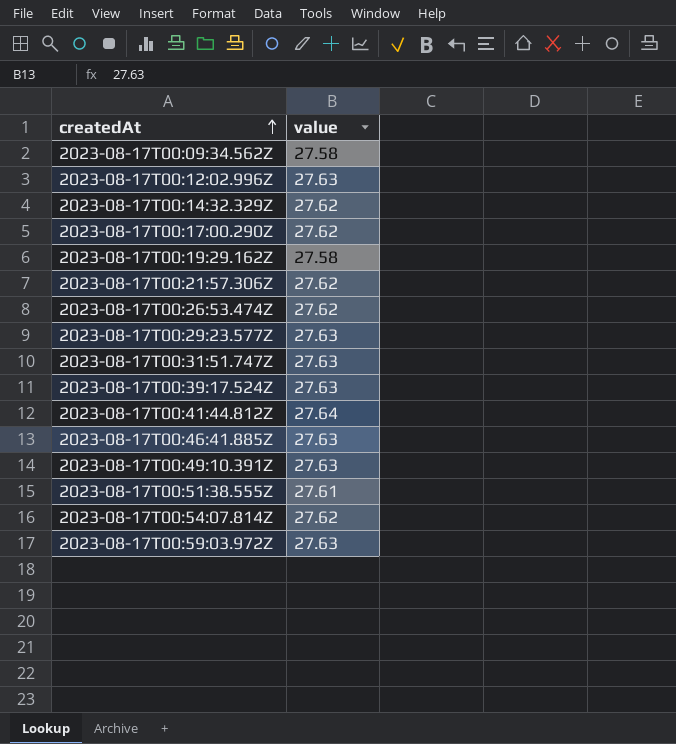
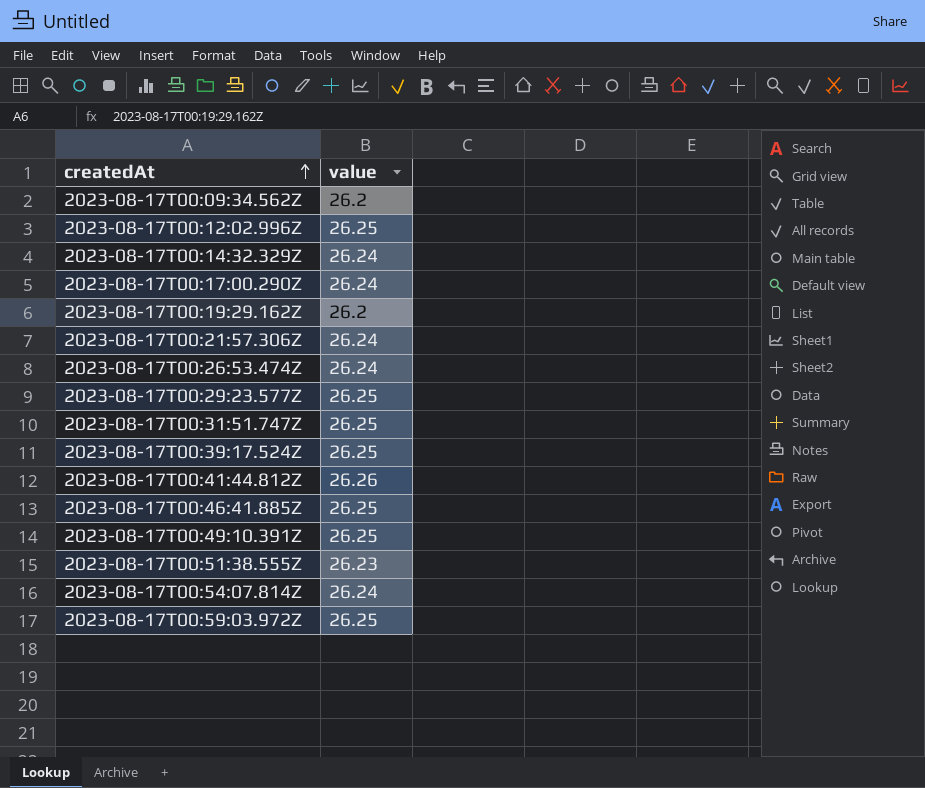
2023-08-17T00:09:34.562Z | value: 27.58 -> 26.2
2023-08-17T00:12:02.996Z | value: 27.63 -> 26.25
2023-08-17T00:14:32.329Z | value: 27.62 -> 26.24
2023-08-17T00:17:00.290Z | value: 27.62 -> 26.24
2023-08-17T00:19:29.162Z | value: 27.58 -> 26.2
2023-08-17T00:21:57.306Z | value: 27.62 -> 26.24
2023-08-17T00:26:53.474Z | value: 27.62 -> 26.24
2023-08-17T00:29:23.577Z | value: 27.63 -> 26.25
2023-08-17T00:31:51.747Z | value: 27.63 -> 26.25
2023-08-17T00:39:17.524Z | value: 27.63 -> 26.25
2023-08-17T00:41:44.812Z | value: 27.64 -> 26.26
2023-08-17T00:46:41.885Z | value: 27.63 -> 26.25
2023-08-17T00:49:10.391Z | value: 27.63 -> 26.25
2023-08-17T00:51:38.555Z | value: 27.61 -> 26.23
2023-08-17T00:54:07.814Z | value: 27.62 -> 26.24
2023-08-17T00:59:03.972Z | value: 27.63 -> 26.25

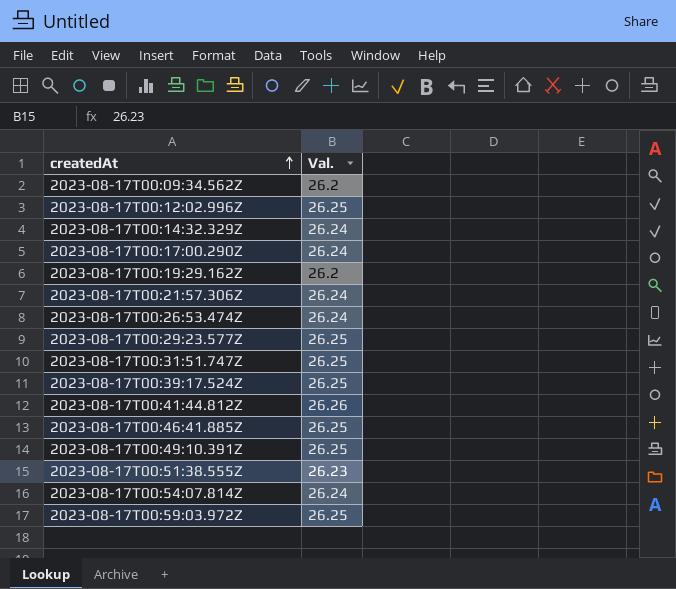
column name: value -> Val.

